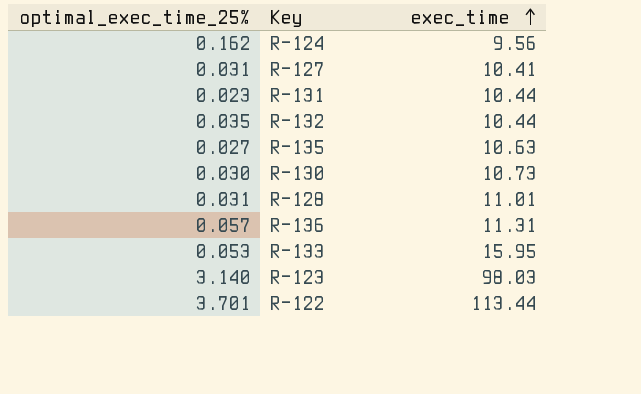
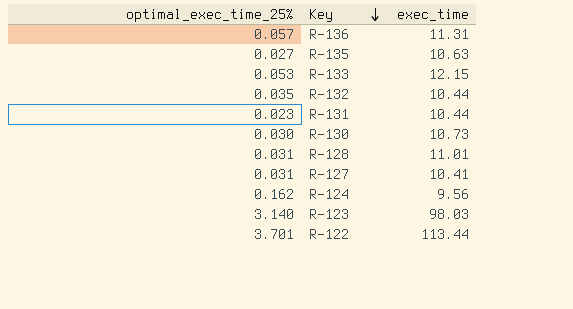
row order: exec_time ascending -> Key descending
R-133 | exec_time: 15.95 -> 12.15

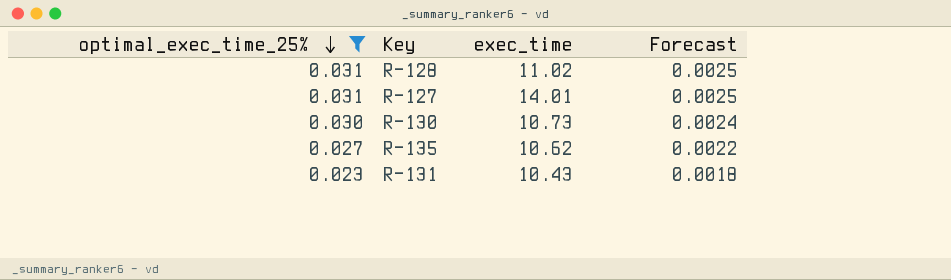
filter: none -> optimal_exec_time_25% <= 0.031
row order: Key descending -> optimal_exec_time_25% descending
column Forecast | formula: none -> [optimal_exec_time_25%] * 0.08
R-128 | exec_time: 11.01 -> 11.02
R-127 | exec_time: 10.41 -> 14.01
R-135 | exec_time: 10.63 -> 10.62
R-131 | exec_time: 10.44 -> 10.43

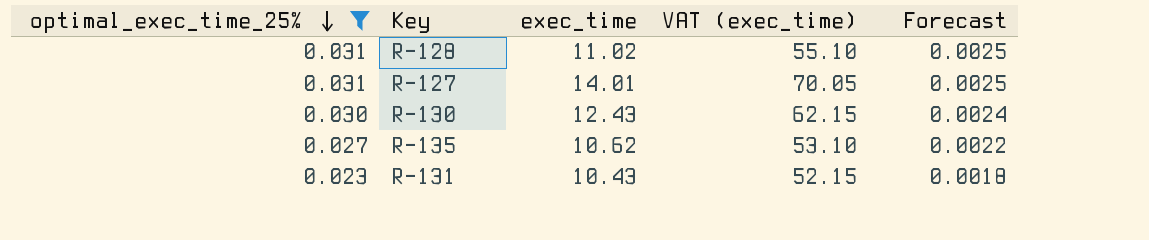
column VAT (exec_time) | formula: none -> [exec_time] * 5
R-130 | exec_time: 10.73 -> 12.43

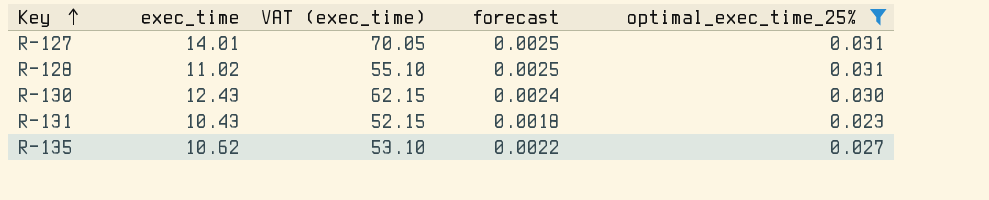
row order: optimal_exec_time_25% descending -> Key ascending
column name: Forecast -> forecast
column optimal_exec_time_25% | position: 1 -> 5

